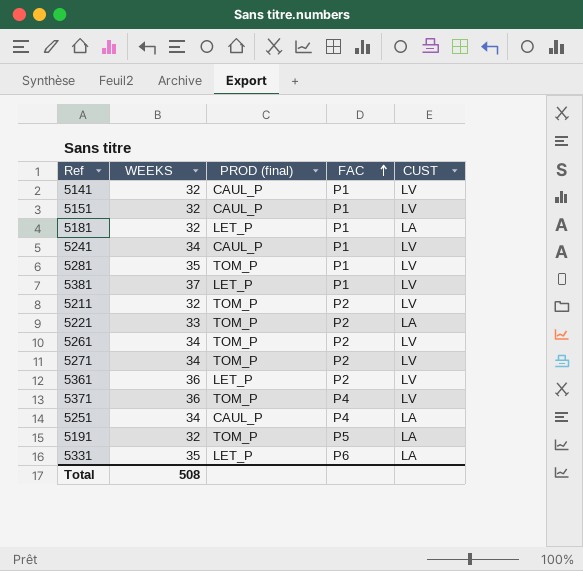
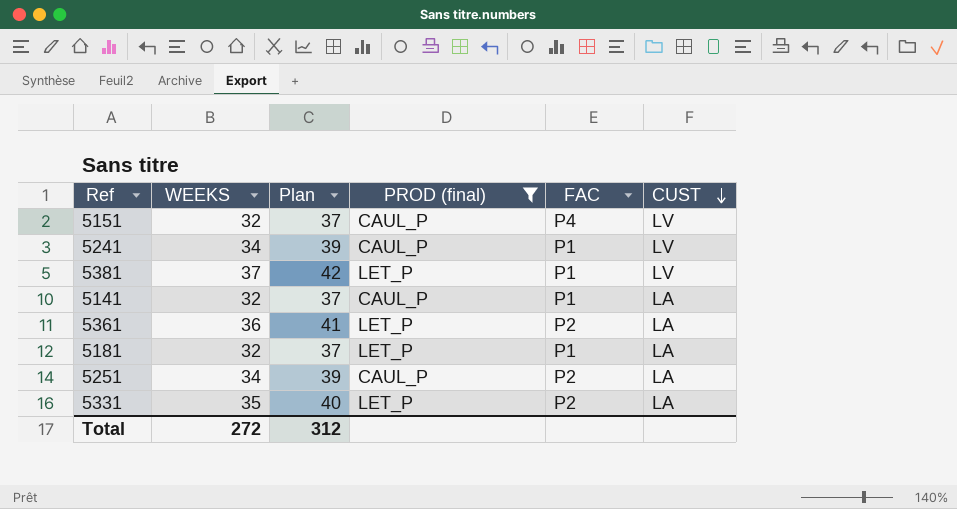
filter: none -> PROD (final) != TOM_P
row order: FAC ascending -> CUST descending
column Plan | formula: none -> [WEEKS] + 5
5151 | FAC: P1 -> P4
5141 | CUST: LV -> LA
5361 | CUST: LV -> LA
5251 | FAC: P4 -> P2
5331 | FAC: P6 -> P2
Total | WEEKS: 508 -> 272

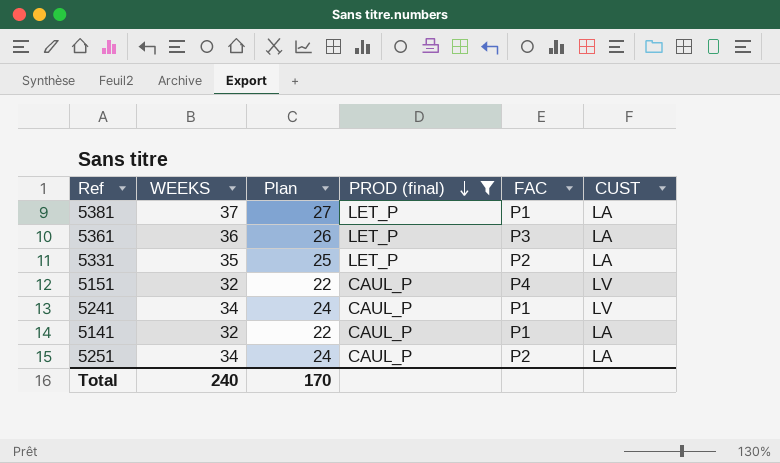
row order: CUST descending -> PROD (final) descending
column Plan | formula: [WEEKS] + 5 -> [WEEKS] - 10
row 5181: 32 | 37 | LET_P | P1 | LA -> none
5381 | CUST: LV -> LA
5361 | FAC: P2 -> P3
Total | WEEKS: 272 -> 240
Total | Plan: 312 -> 170

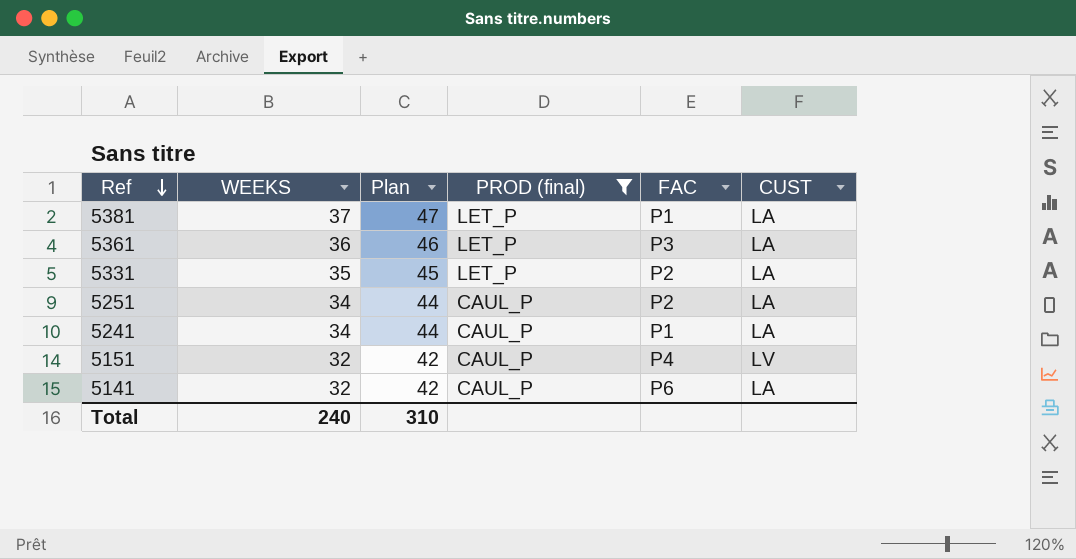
row order: PROD (final) descending -> Ref descending
column Plan | formula: [WEEKS] - 10 -> [WEEKS] + 10
5241 | CUST: LV -> LA
5141 | FAC: P1 -> P6
Total | Plan: 170 -> 310

